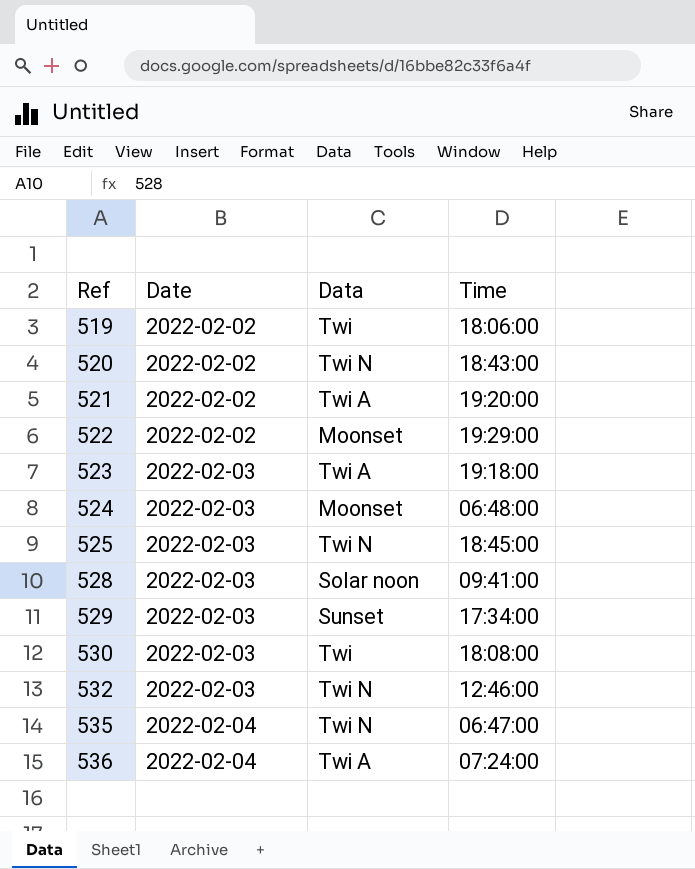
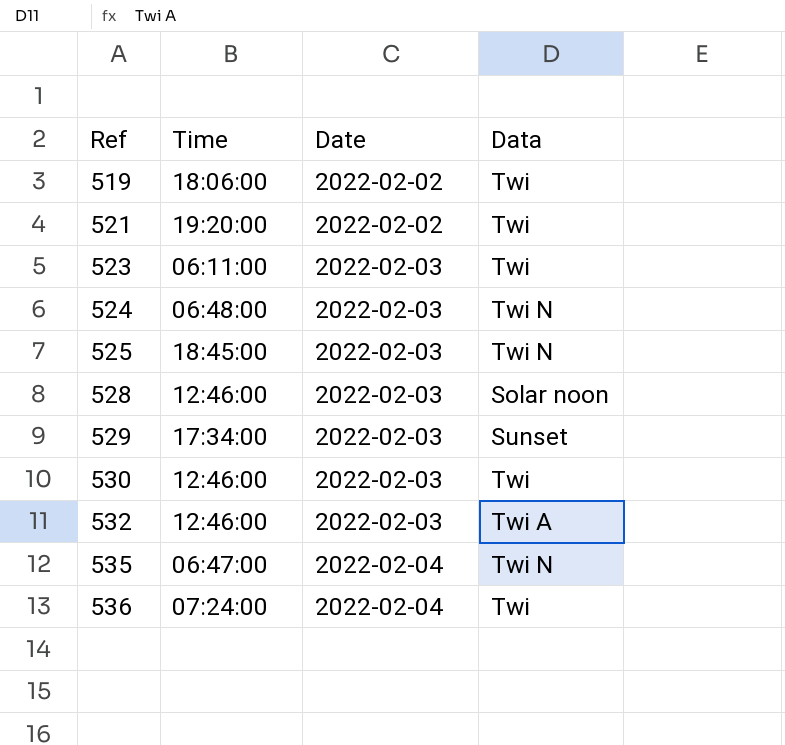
column Time | position: 4 -> 2
row 520: 2022-02-02 | Twi N | 18:43:00 -> none
row 522: 2022-02-02 | Moonset | 19:29:00 -> none
521 | Data: Twi A -> Twi
523 | Time: 19:18:00 -> 06:11:00
523 | Data: Twi A -> Twi
524 | Data: Moonset -> Twi N
528 | Time: 09:41:00 -> 12:46:00
530 | Time: 18:08:00 -> 12:46:00
532 | Data: Twi N -> Twi A
536 | Data: Twi A -> Twi

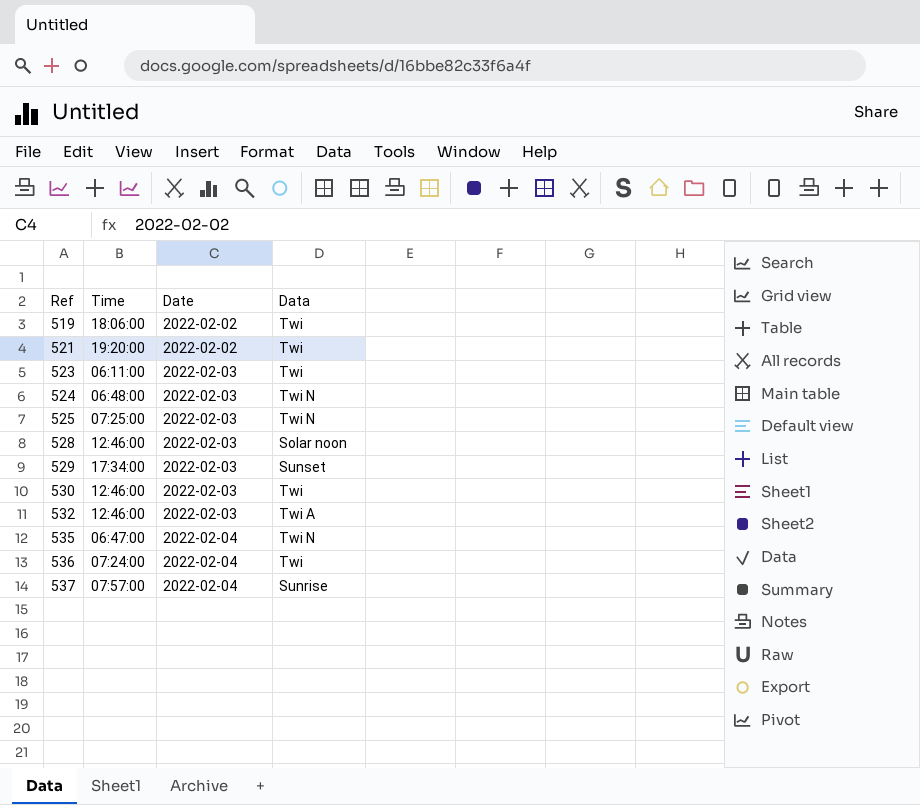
525 | Time: 18:45:00 -> 07:25:00
row 537: none -> 07:57:00 | 2022-02-04 | Sunrise

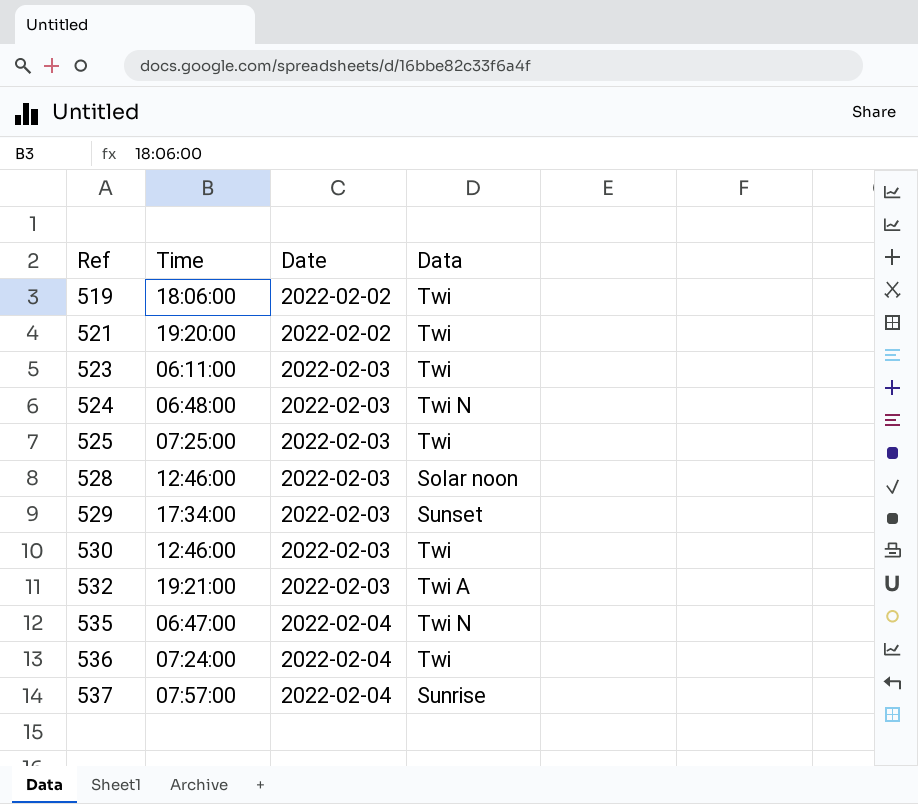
525 | Data: Twi N -> Twi
532 | Time: 12:46:00 -> 19:21:00

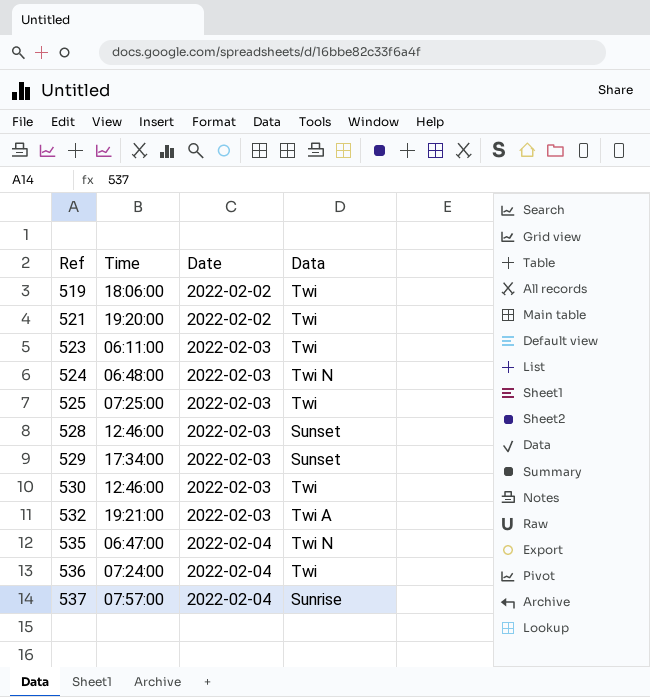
528 | Data: Solar noon -> Sunset

